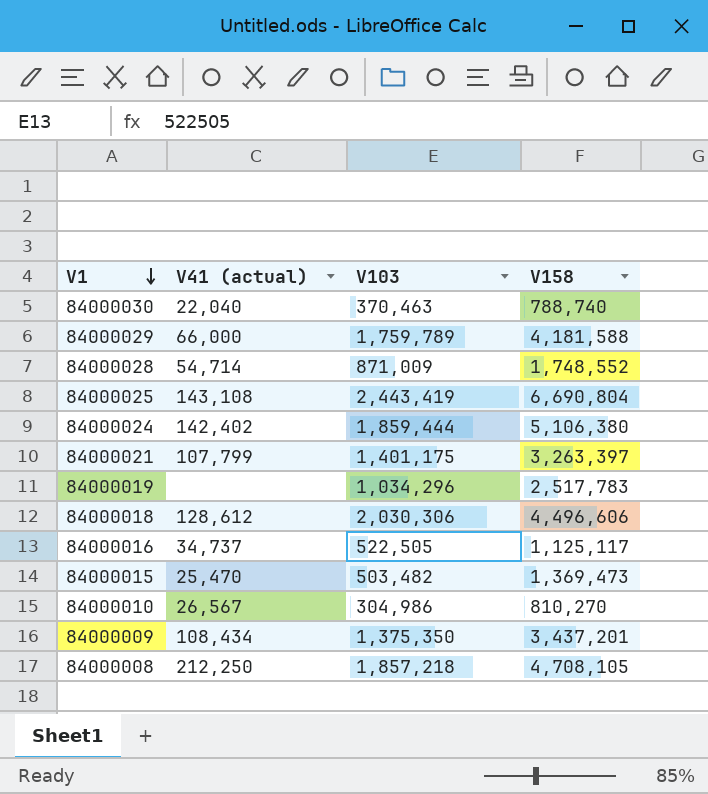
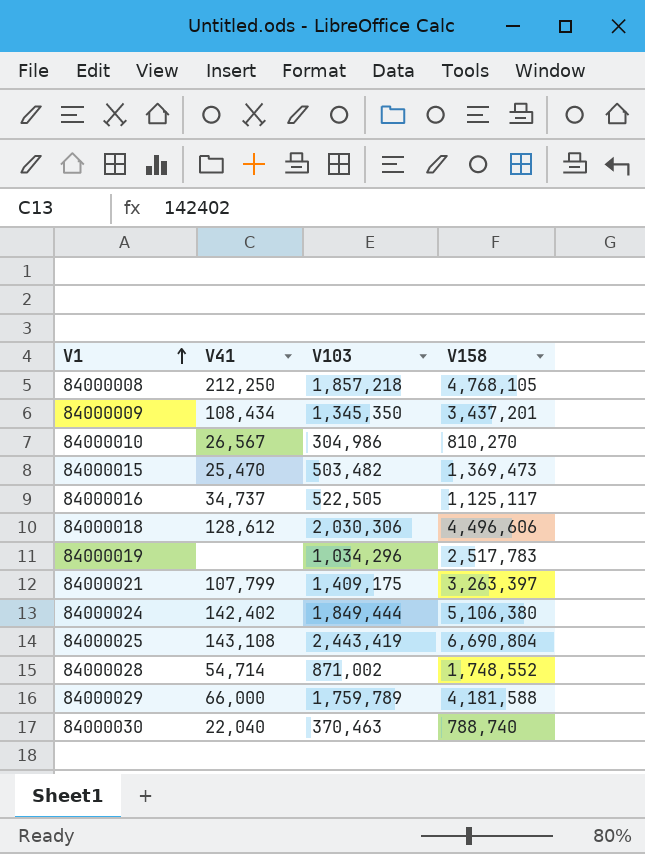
row order: V1 descending -> V1 ascending
column name: V41 (actual) -> V41
84000008 | V158: 4,708,105 -> 4,768,105
84000009 | V103: 1,375,350 -> 1,345,350
84000021 | V103: 1,401,175 -> 1,409,175
84000024 | V103: 1,859,444 -> 1,849,444
84000028 | V103: 871,009 -> 871,002

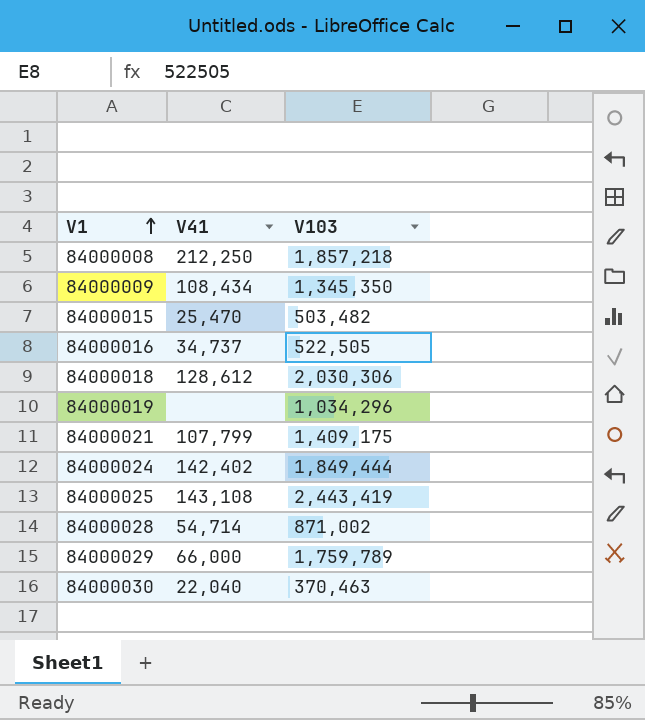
column V158 | position: 4 -> none
row 84000010: 26,567 | 304,986 | 810,270 -> none

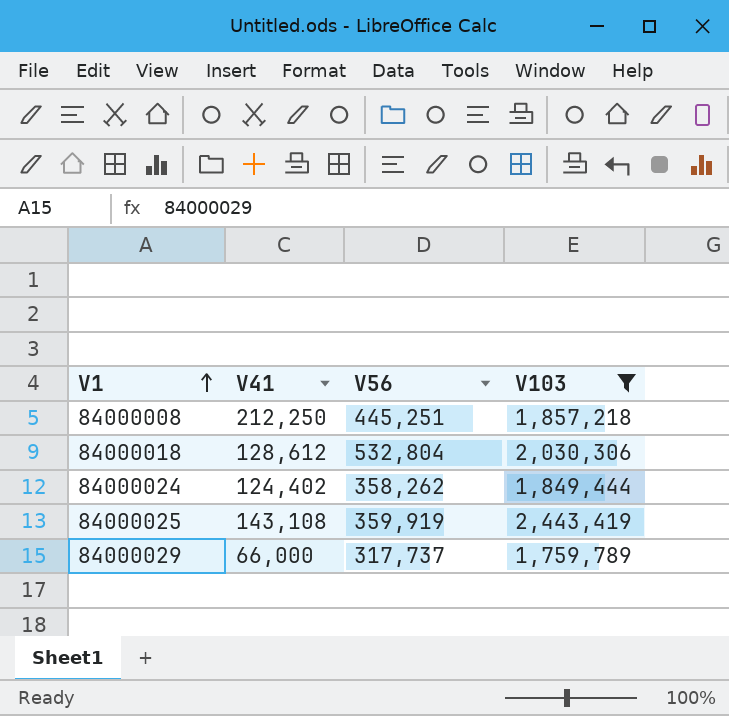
filter: none -> V103 >= 1,759,789
column V56 | position: none -> 3
84000024 | V41: 142,402 -> 124,402

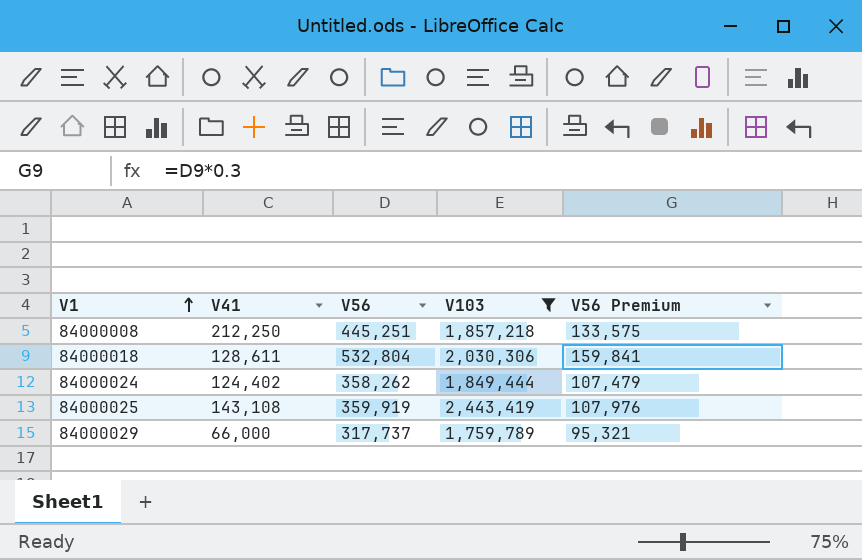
column V56 Premium | formula: none -> [V56] * 0.3
84000018 | V41: 128,612 -> 128,611

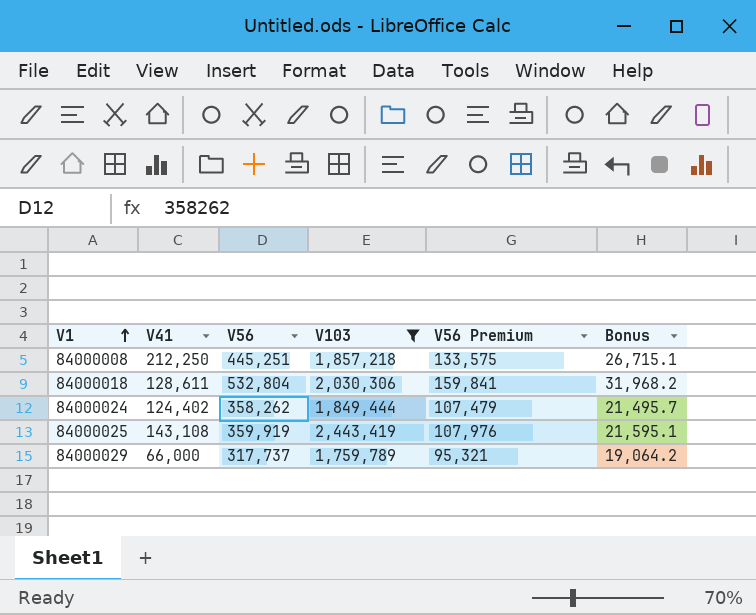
column Bonus | formula: none -> [V56] * 0.06

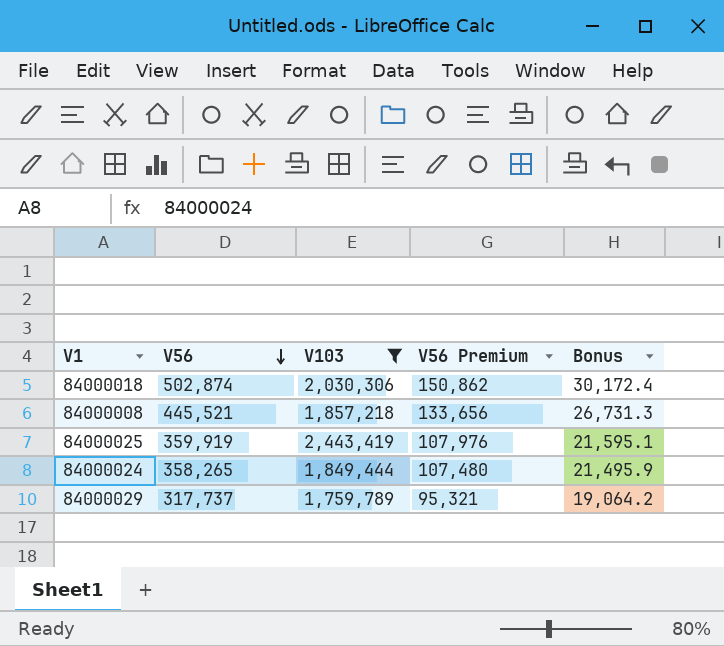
row order: V1 ascending -> V56 descending
column V41 | position: 2 -> none
84000018 | V56: 532,804 -> 502,874
84000018 | V56 Premium: 159,841 -> 150,862
84000018 | Bonus: 31,968.2 -> 30,172.4
84000008 | V56: 445,251 -> 445,521
84000008 | V56 Premium: 133,575 -> 133,656
84000008 | Bonus: 26,715.1 -> 26,731.3
84000024 | V56: 358,262 -> 358,265
84000024 | V56 Premium: 107,479 -> 107,480
84000024 | Bonus: 21,495.7 -> 21,495.9

